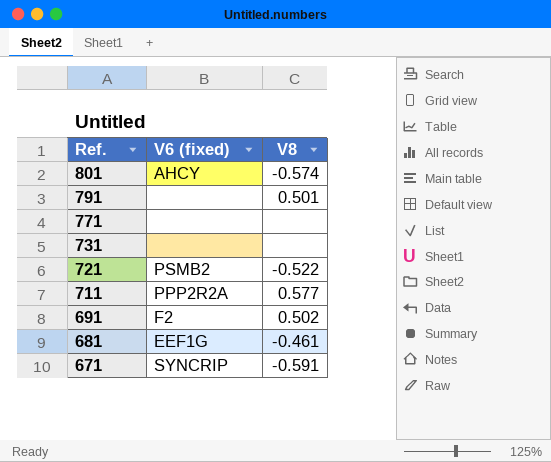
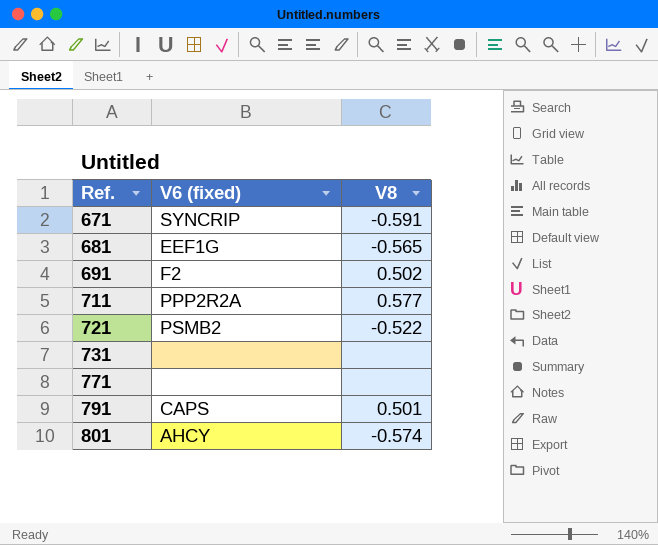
row order: Ref. descending -> Ref. ascending
681 | V8: -0.461 -> -0.565
791 | V6 (fixed): none -> CAPS

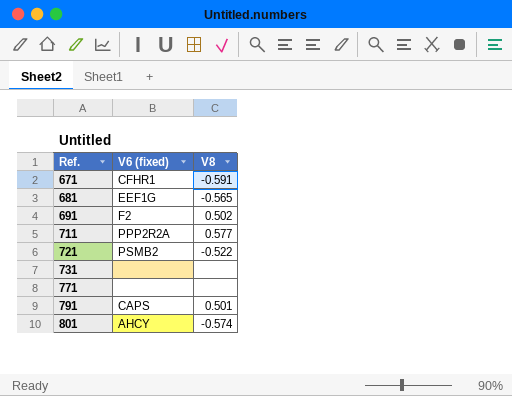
671 | V6 (fixed): SYNCRIP -> CFHR1

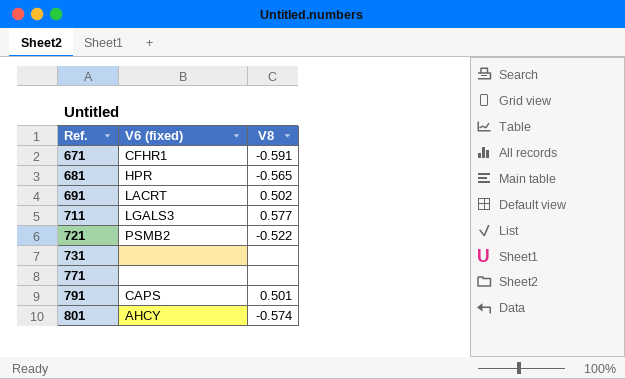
681 | V6 (fixed): EEF1G -> HPR
691 | V6 (fixed): F2 -> LACRT
711 | V6 (fixed): PPP2R2A -> LGALS3

